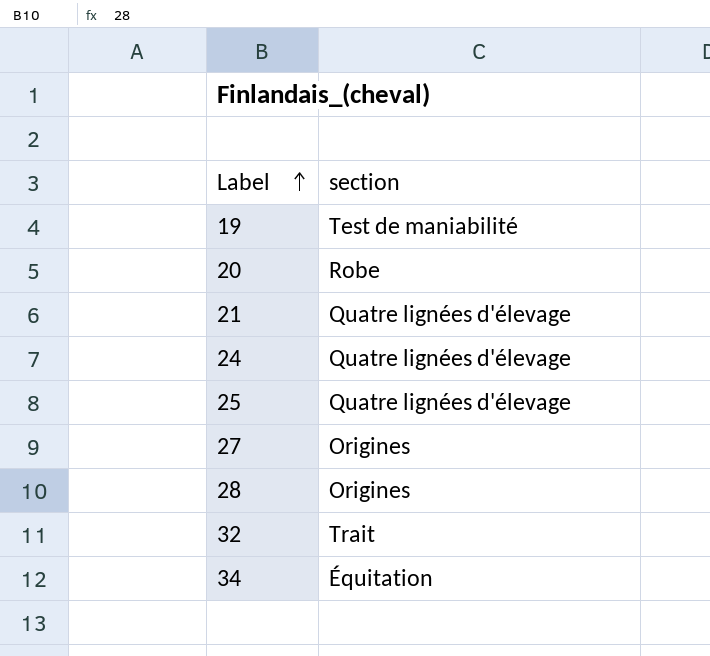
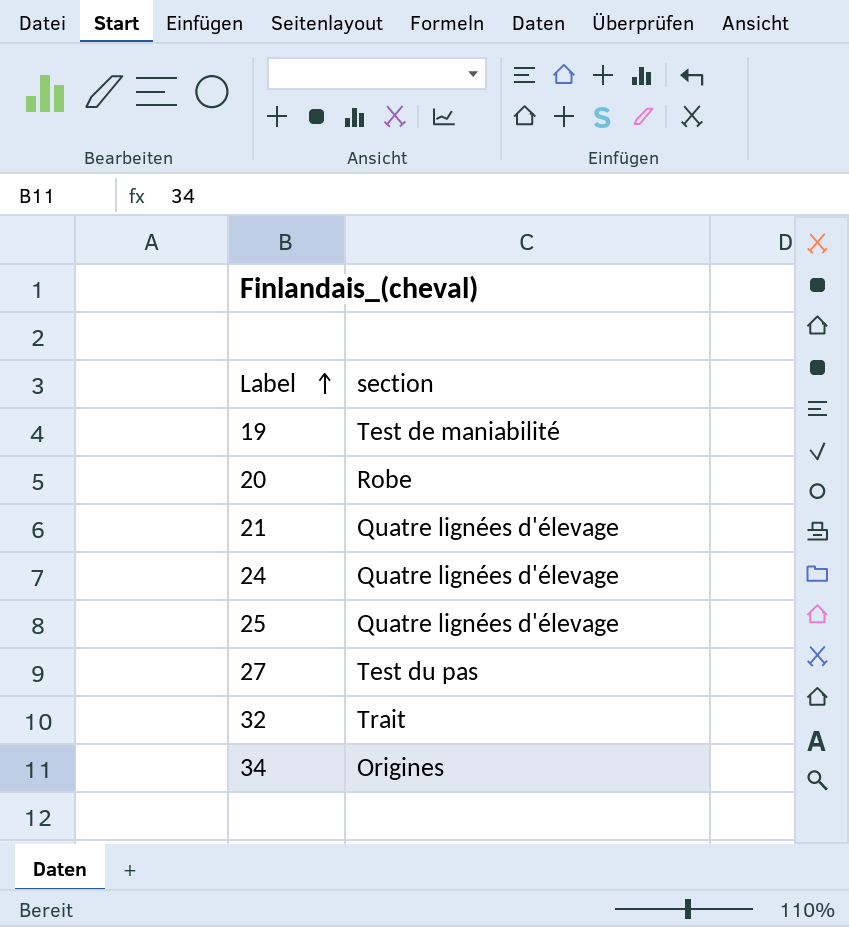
row 28: Origines -> none
27 | section: Origines -> Test du pas
34 | section: Équitation -> Origines

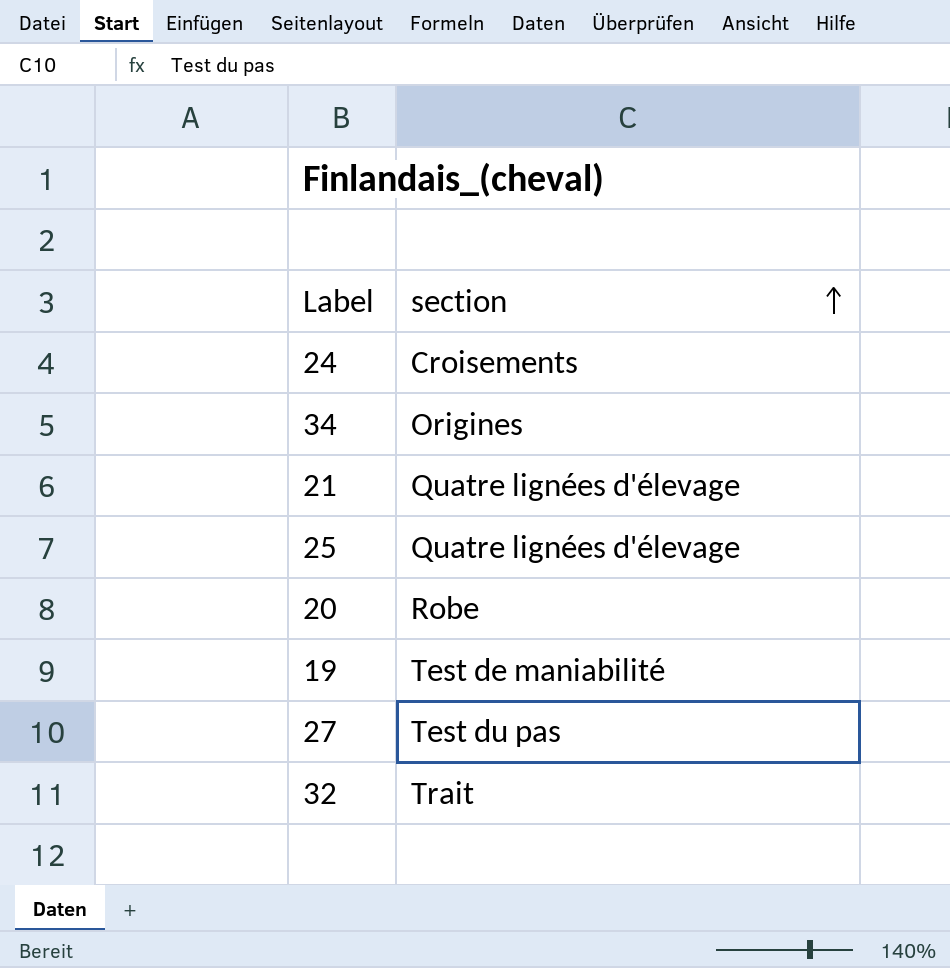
row order: Label ascending -> section ascending
24 | section: Quatre lignées d'élevage -> Croisements

